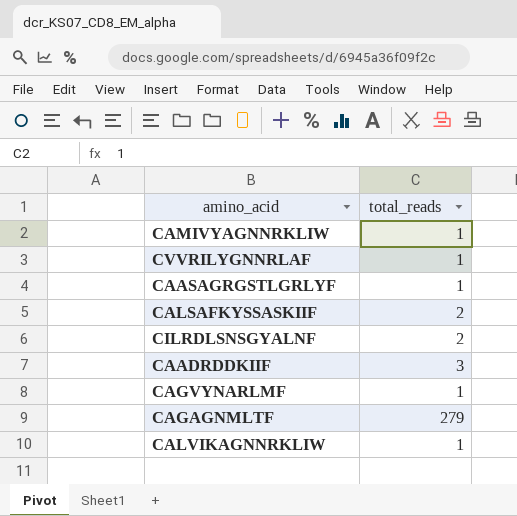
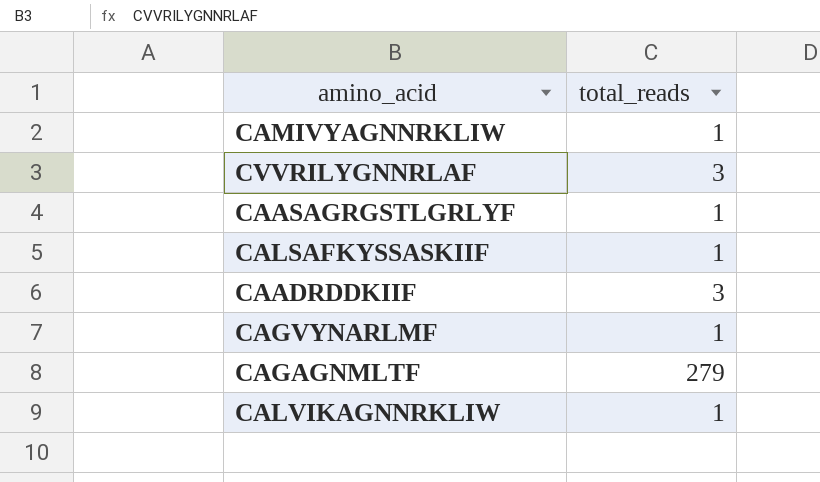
row CILRDLSNSGYALNF: 2 -> none
CVVRILYGNNRLAF | total_reads: 1 -> 3
CALSAFKYSSASKIIF | total_reads: 2 -> 1

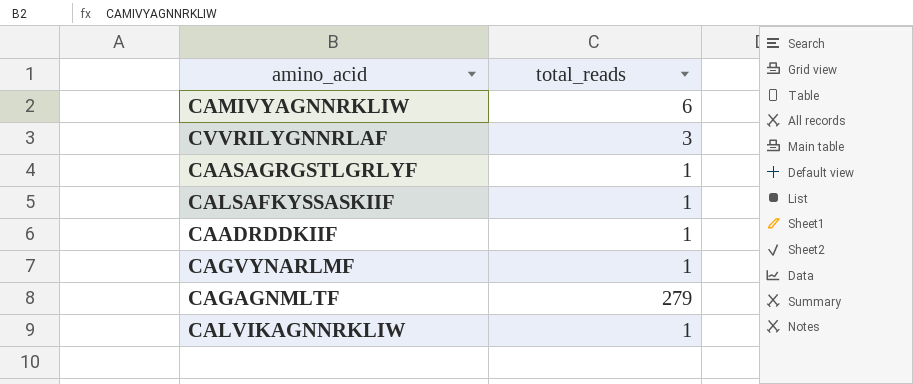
CAMIVYAGNNRKLIW | total_reads: 1 -> 6
CAADRDDKIIF | total_reads: 3 -> 1

